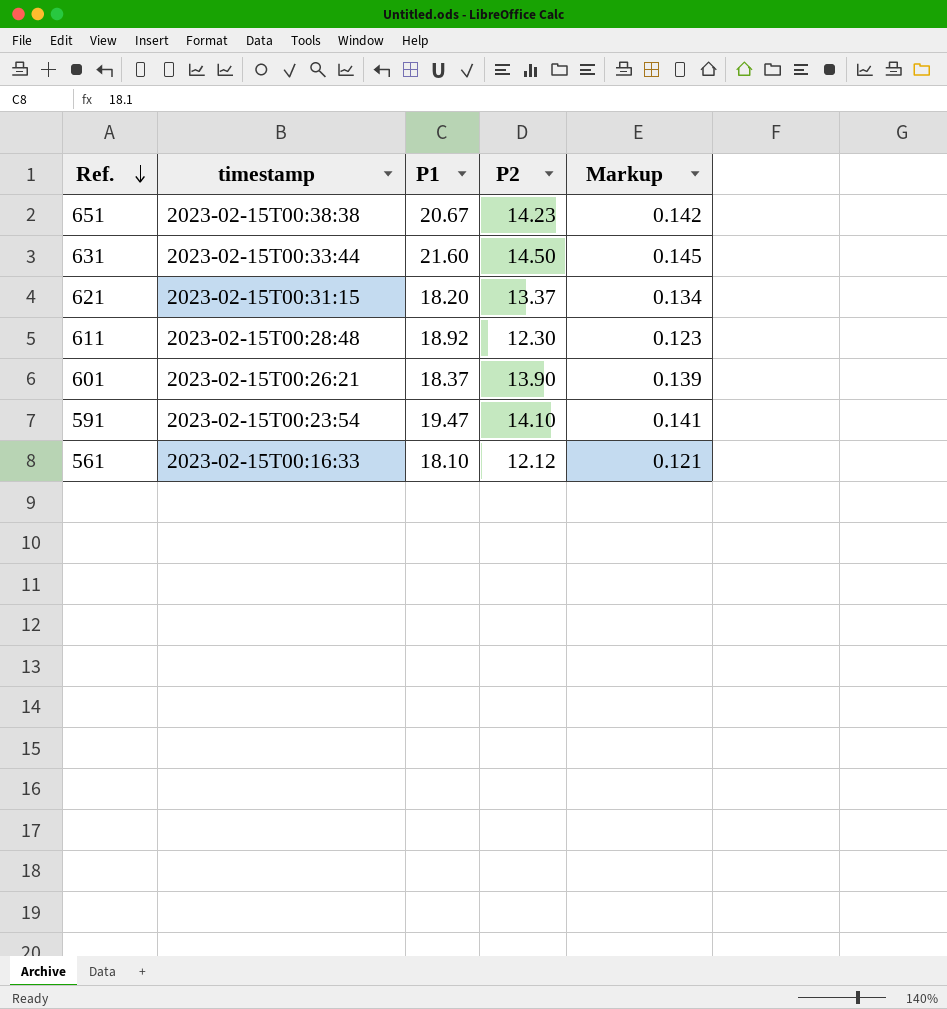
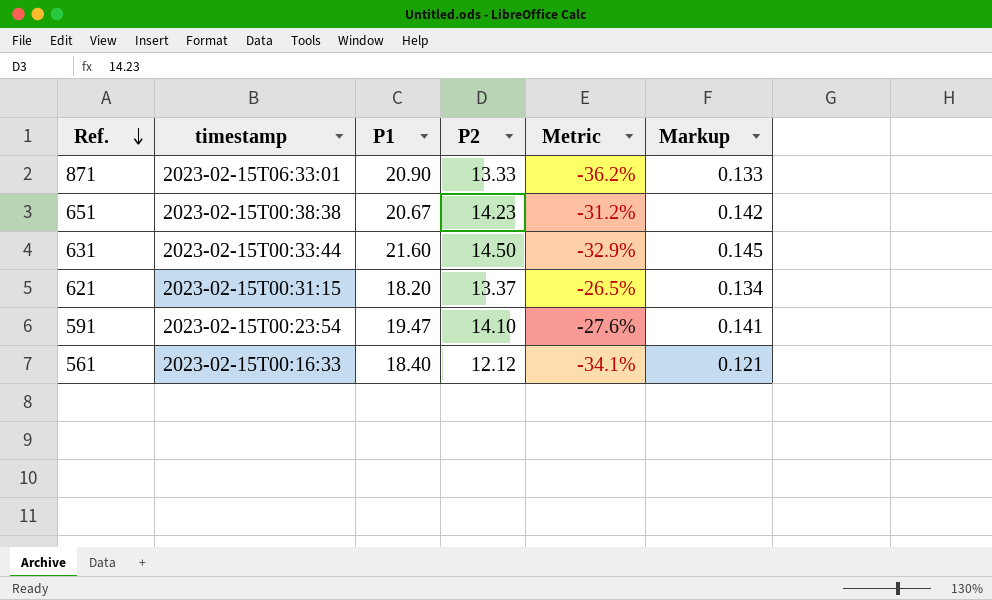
column Metric | formula: none -> ([P2] - [P1]) / [P1]
row 611: 2023-02-15T00:28:48 | 18.92 | 12.30 | 0.123 -> none
row 601: 2023-02-15T00:26:21 | 18.37 | 13.90 | 0.139 -> none
row 871: none -> 2023-02-15T06:33:01 | 20.90 | 13.33 | -36.2% | 0.133
561 | P1: 18.10 -> 18.40

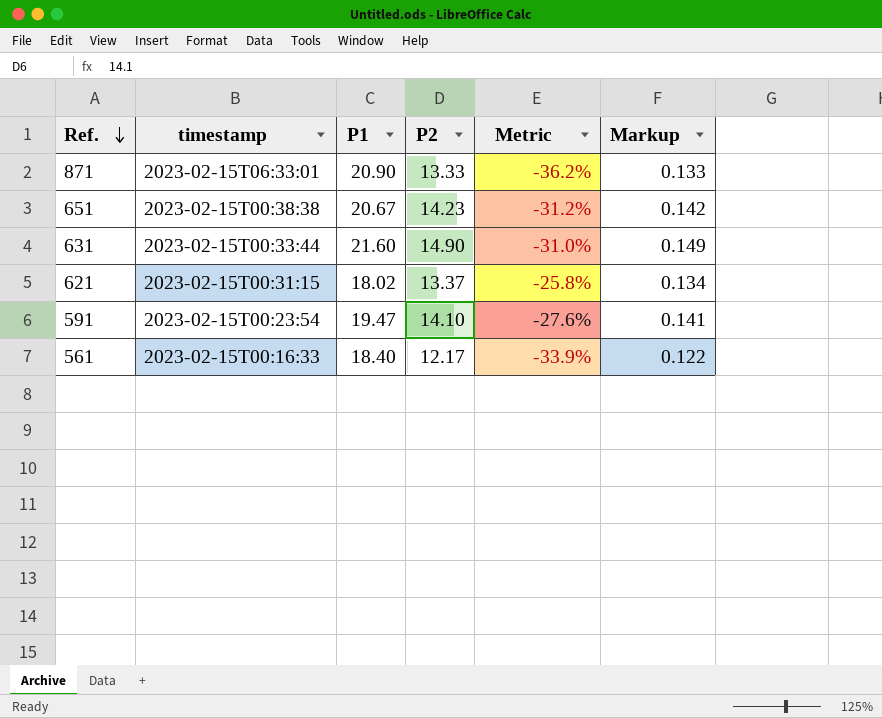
631 | P2: 14.50 -> 14.90
631 | Metric: -32.9% -> -31.0%
631 | Markup: 0.145 -> 0.149
621 | P1: 18.20 -> 18.02
621 | Metric: -26.5% -> -25.8%
561 | P2: 12.12 -> 12.17
561 | Metric: -34.1% -> -33.9%
561 | Markup: 0.121 -> 0.122

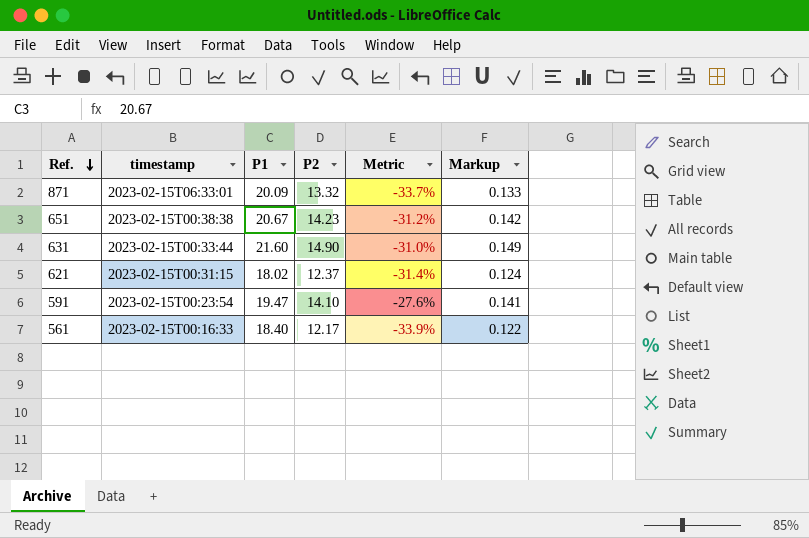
871 | P1: 20.90 -> 20.09
871 | P2: 13.33 -> 13.32
871 | Metric: -36.2% -> -33.7%
621 | P2: 13.37 -> 12.37
621 | Metric: -25.8% -> -31.4%
621 | Markup: 0.134 -> 0.124

